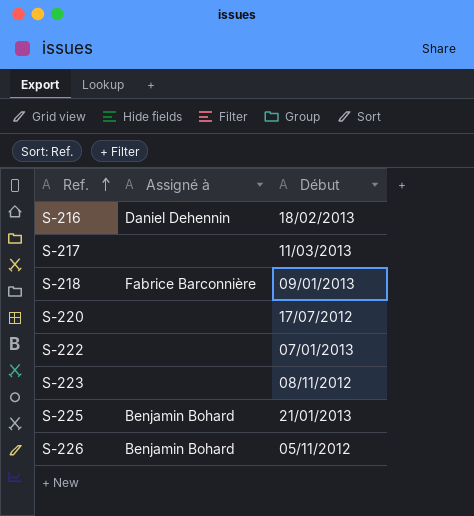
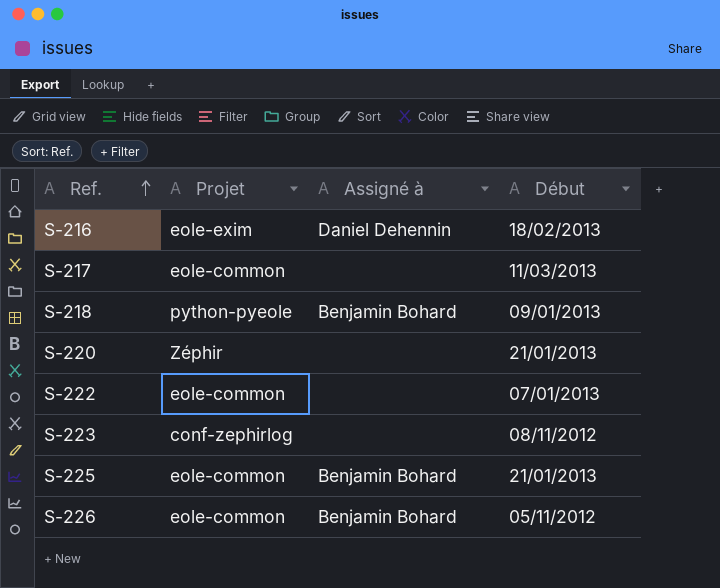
column Projet | position: none -> 2
S-218 | Assigné à: Fabrice Barconnière -> Benjamin Bohard
S-220 | Début: 17/07/2012 -> 21/01/2013

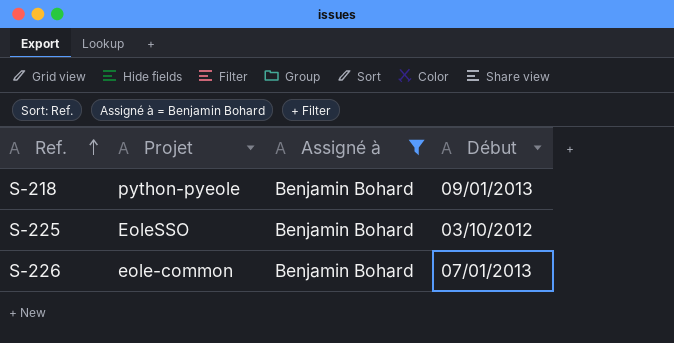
filter: none -> Assigné à = Benjamin Bohard
S-225 | Projet: eole-common -> EoleSSO
S-225 | Début: 21/01/2013 -> 03/10/2012
S-226 | Début: 05/11/2012 -> 07/01/2013

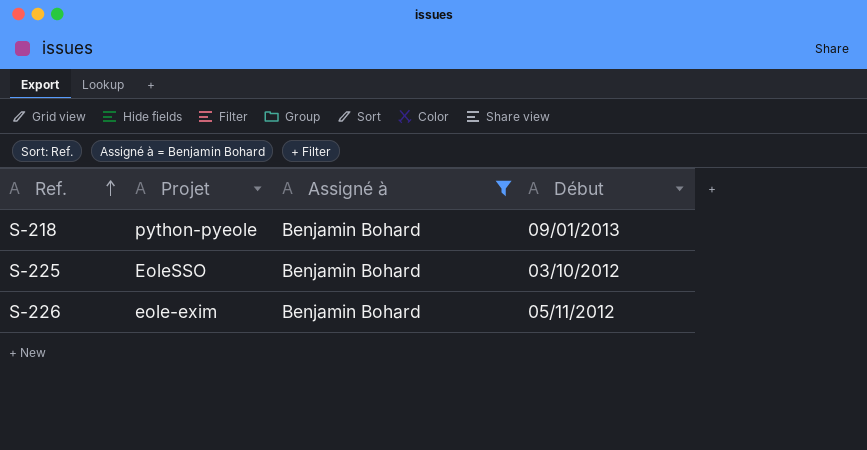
S-226 | Projet: eole-common -> eole-exim
S-226 | Début: 07/01/2013 -> 05/11/2012

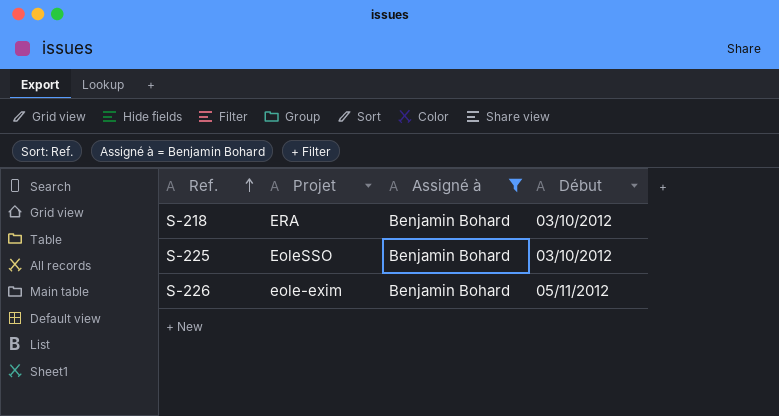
S-218 | Projet: python-pyeole -> ERA
S-218 | Début: 09/01/2013 -> 03/10/2012

